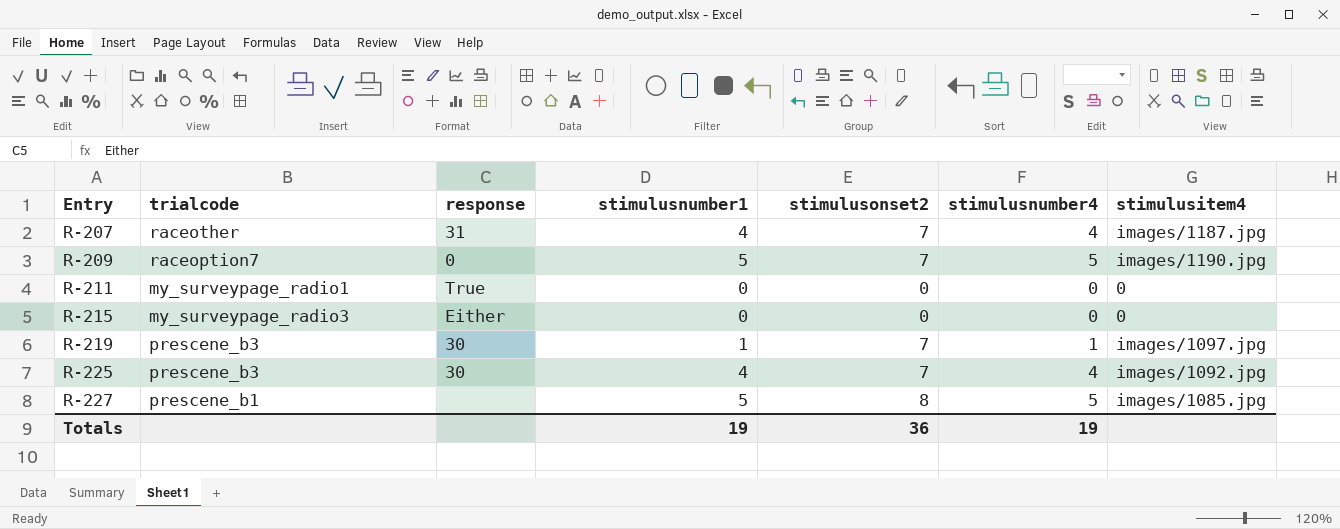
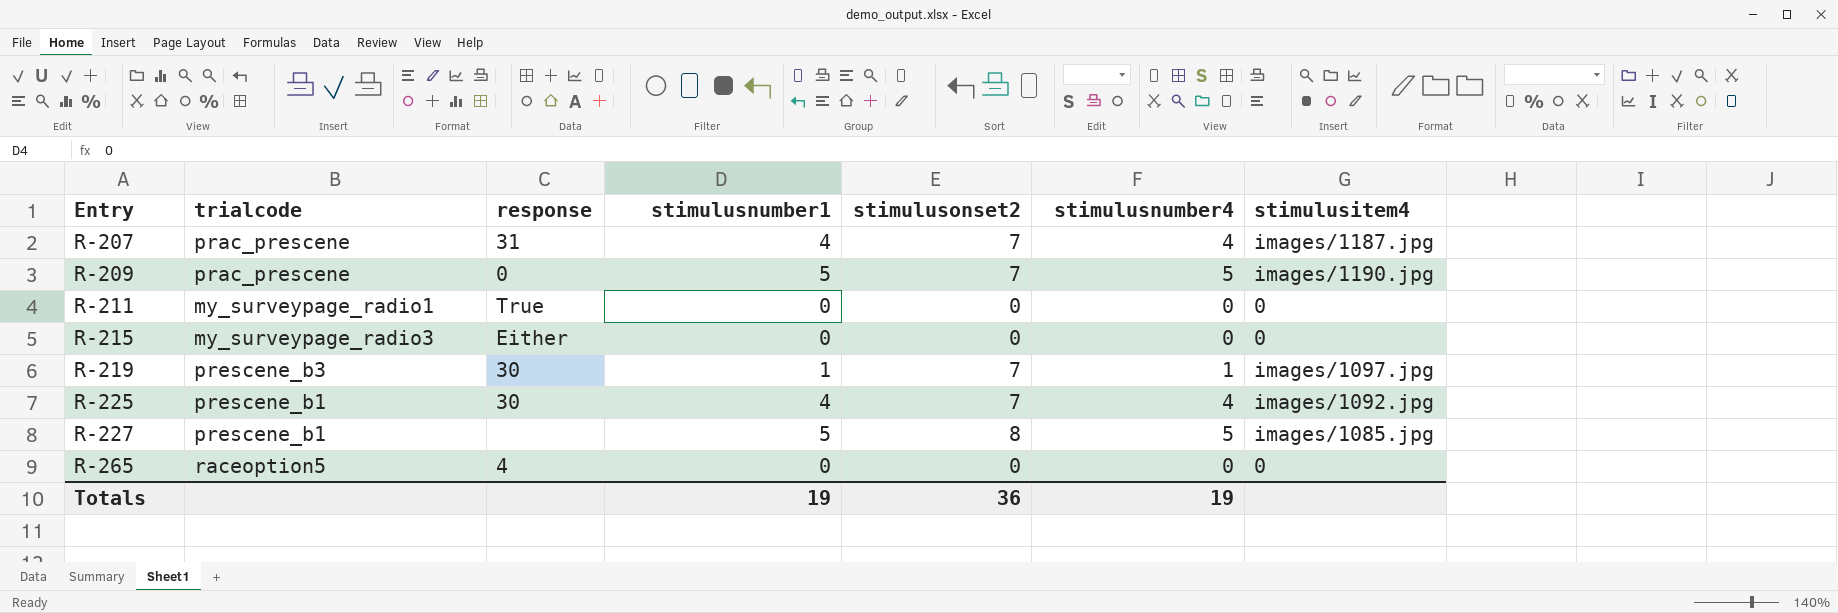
R-207 | trialcode: raceother -> prac_prescene
R-209 | trialcode: raceoption7 -> prac_prescene
R-225 | trialcode: prescene_b3 -> prescene_b1
row R-265: none -> raceoption5 | 4 | 0 | 0 | 0 | 0

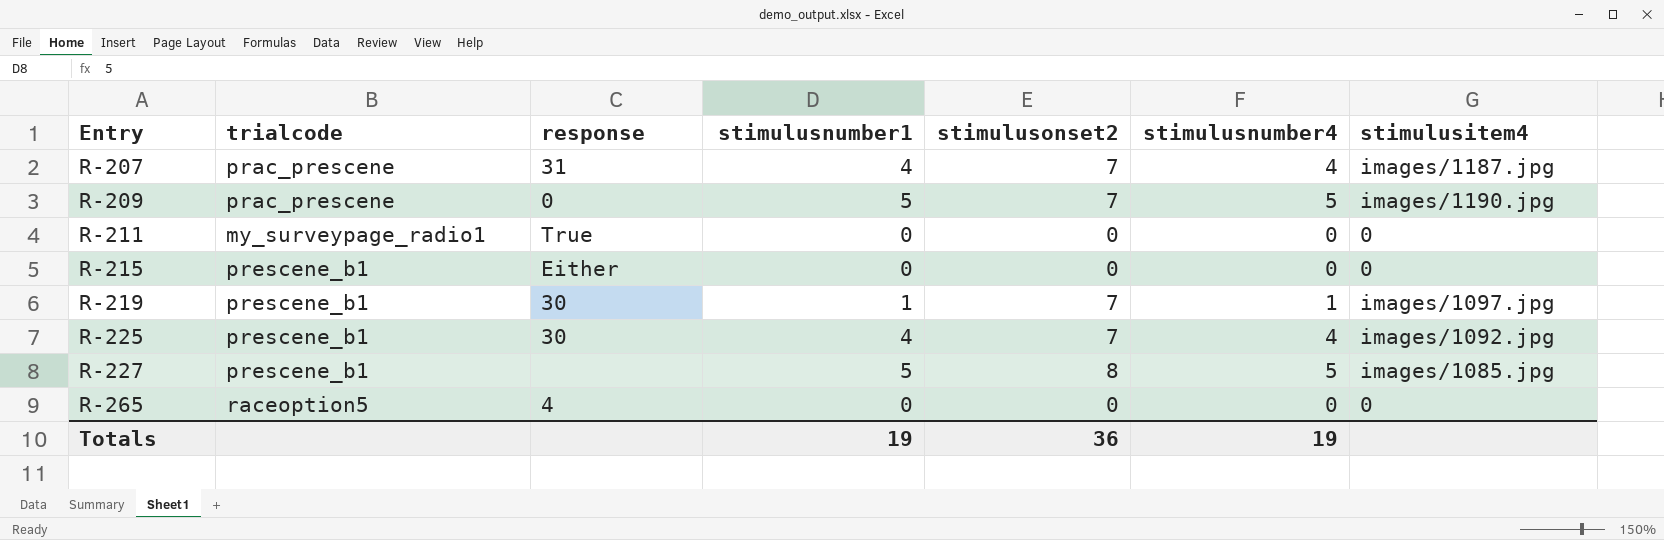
R-215 | trialcode: my_surveypage_radio3 -> prescene_b1
R-219 | trialcode: prescene_b3 -> prescene_b1

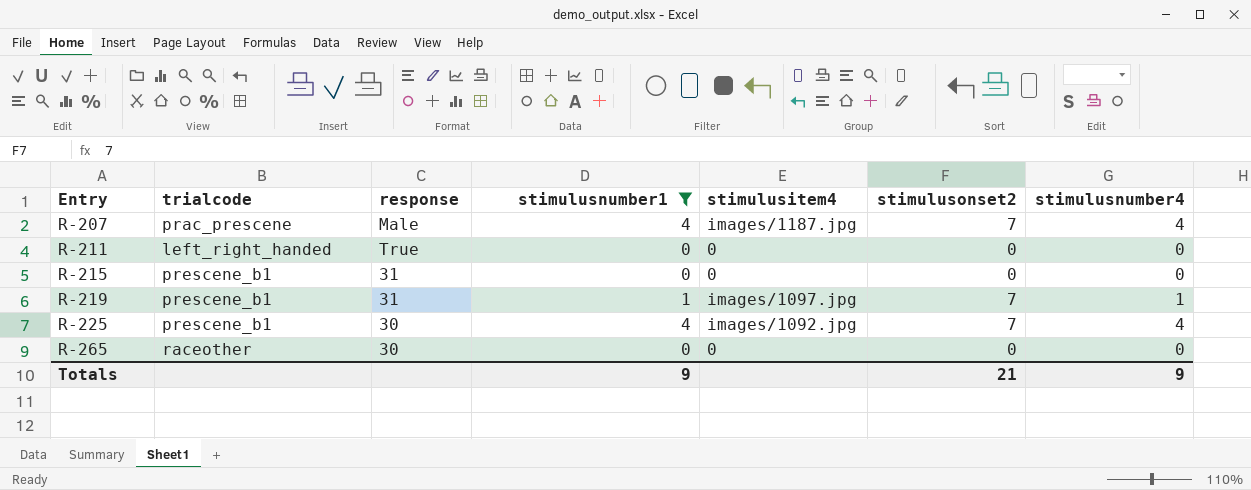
filter: none -> stimulusnumber1 != 5
column stimulusitem4 | position: 7 -> 5
R-207 | response: 31 -> Male
R-211 | trialcode: my_surveypage_radio1 -> left_right_handed
R-215 | response: Either -> 31
R-219 | response: 30 -> 31
R-265 | trialcode: raceoption5 -> raceother
R-265 | response: 4 -> 30
Totals | stimulusnumber1: 19 -> 9
Totals | stimulusonset2: 36 -> 21
Totals | stimulusnumber4: 19 -> 9

